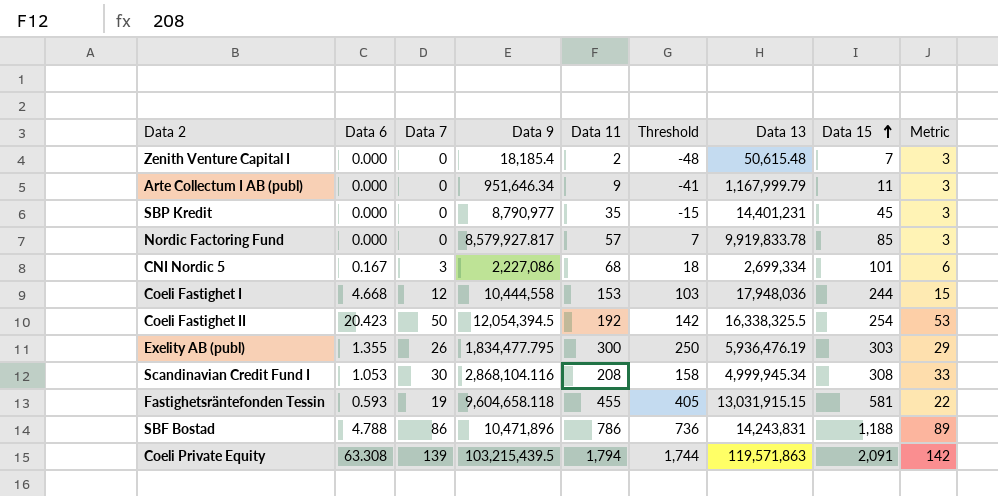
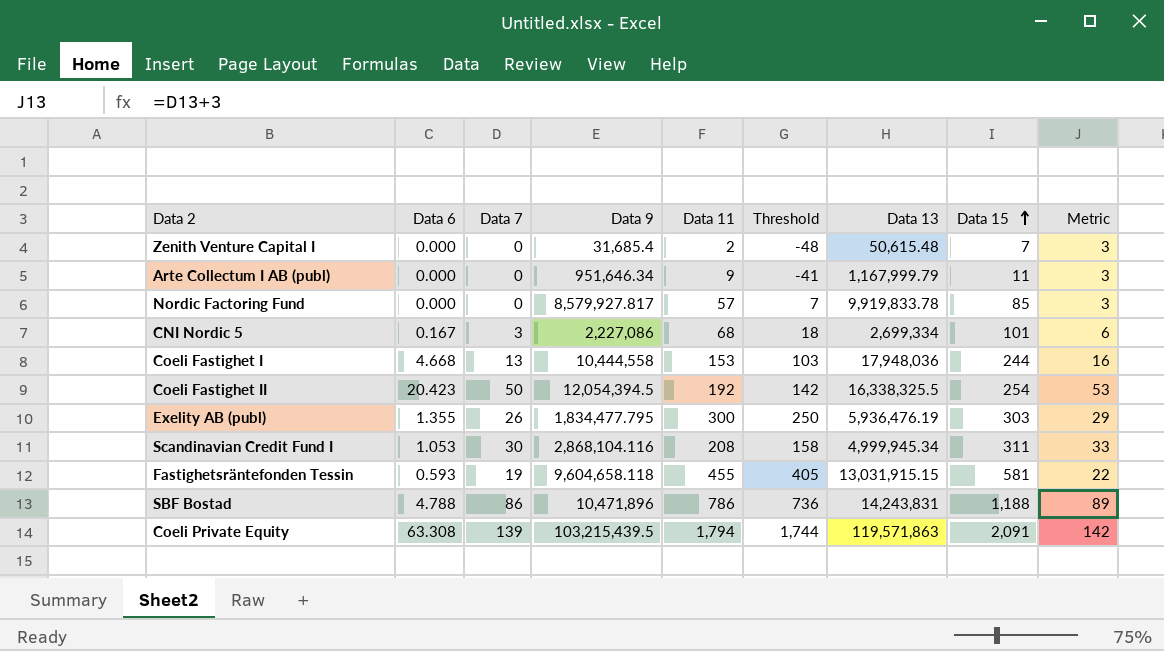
row SBP Kredit: 0.000 | 0 | 8,790,977 | 35 | -15 | 14,401,231 | 45 | 3 -> none
Zenith Venture Capital I | Data 9: 18,185.4 -> 31,685.4
Coeli Fastighet I | Data 7: 12 -> 13
Coeli Fastighet I | Metric: 15 -> 16
Scandinavian Credit Fund I | Data 15: 308 -> 311

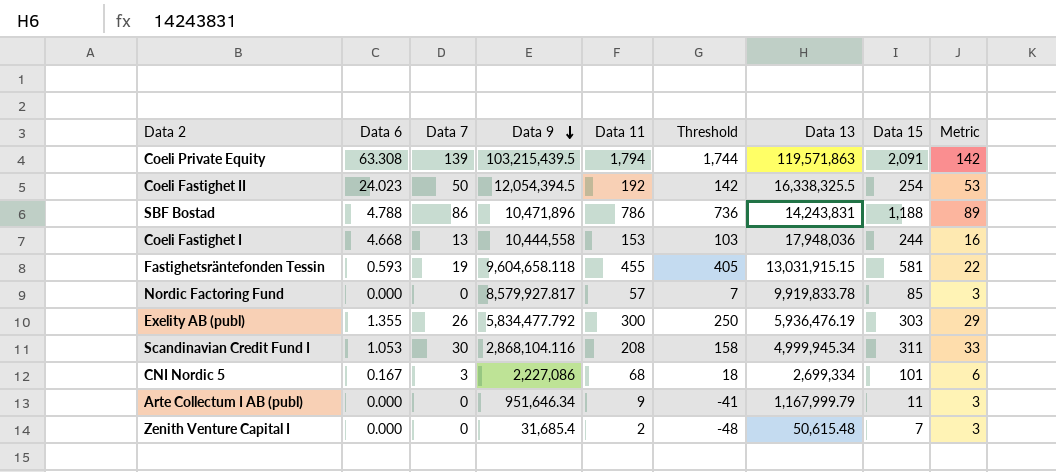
row order: Data 15 ascending -> Data 9 descending
Coeli Fastighet II | Data 6: 20.423 -> 24.023
Exelity AB (publ) | Data 9: 1,834,477.795 -> 5,834,477.792

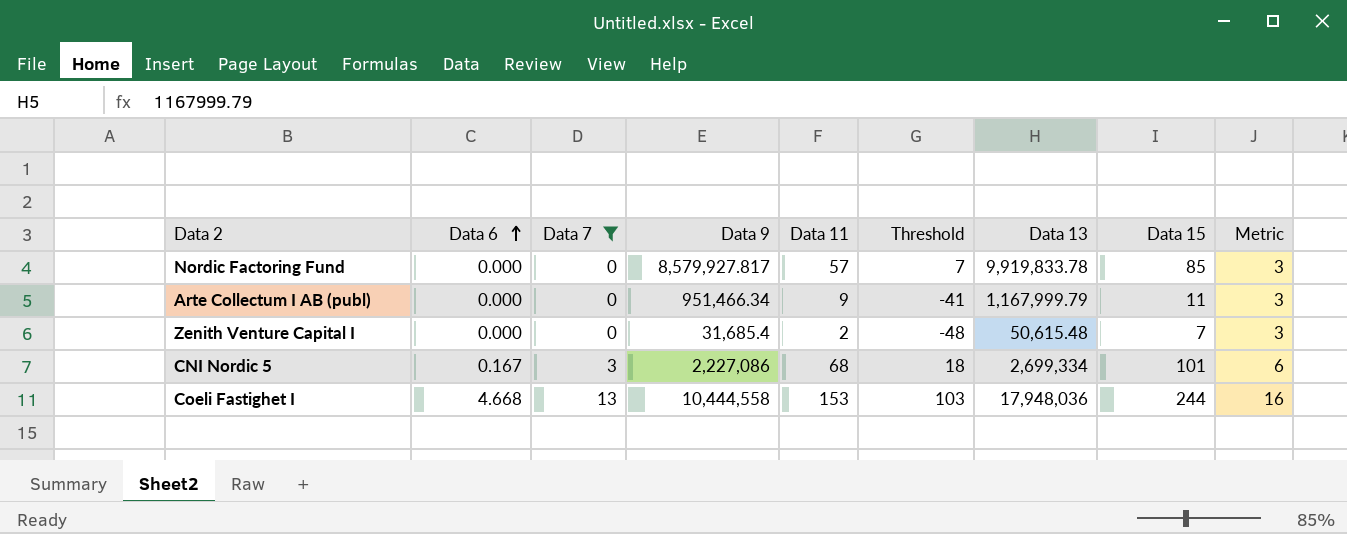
filter: none -> Data 7 <= 13
row order: Data 9 descending -> Data 6 ascending
Arte Collectum I AB (publ) | Data 9: 951,646.34 -> 951,466.34

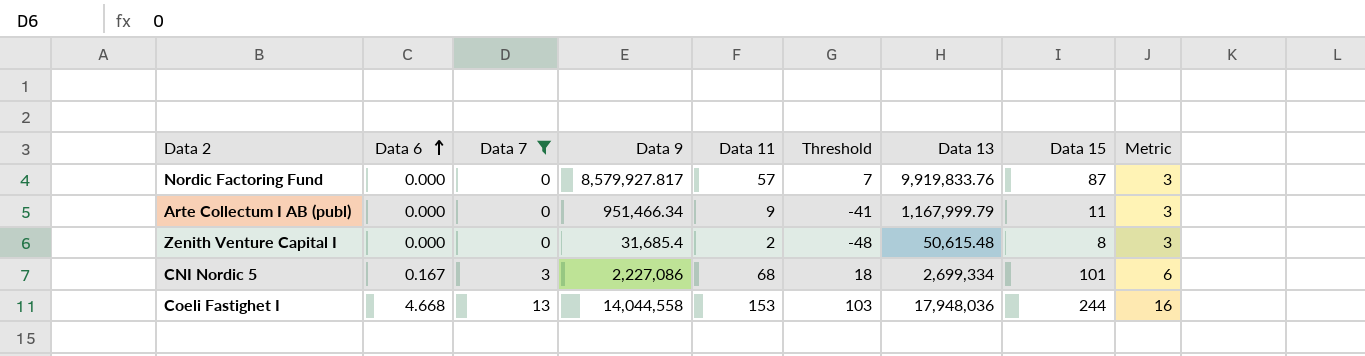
Nordic Factoring Fund | Data 13: 9,919,833.78 -> 9,919,833.76
Nordic Factoring Fund | Data 15: 85 -> 87
Zenith Venture Capital I | Data 15: 7 -> 8
Coeli Fastighet I | Data 9: 10,444,558 -> 14,044,558

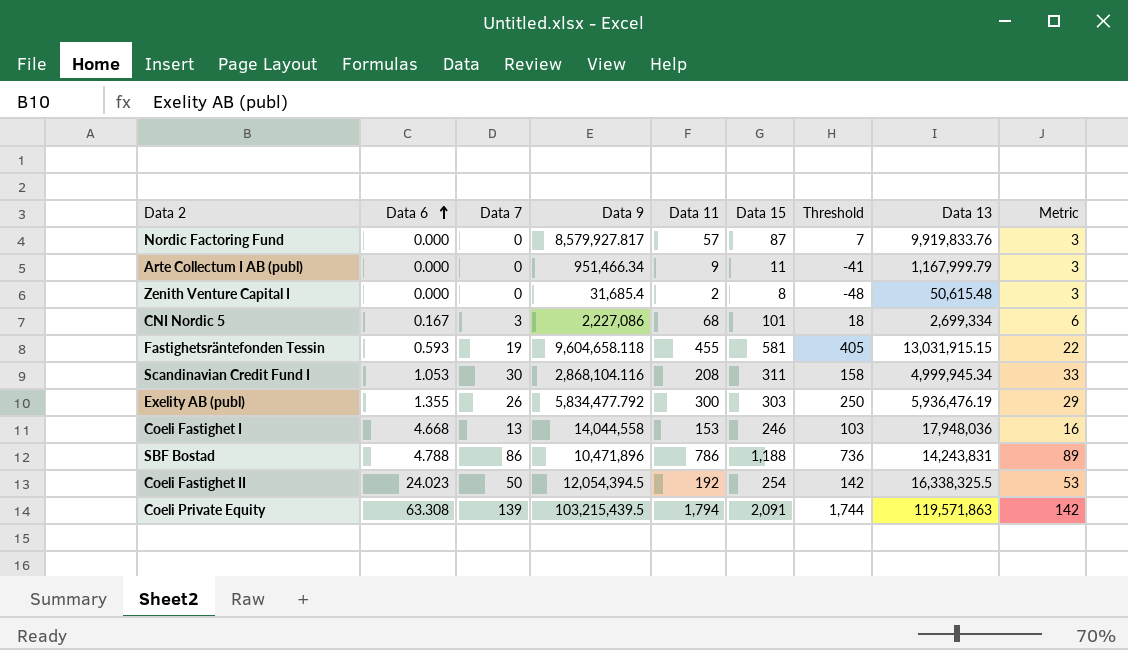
filter: Data 7 <= 13 -> none
column Data 15 | position: 8 -> 6
Coeli Fastighet I | Data 15: 244 -> 246

